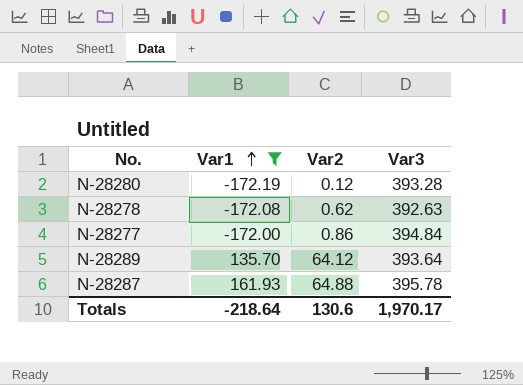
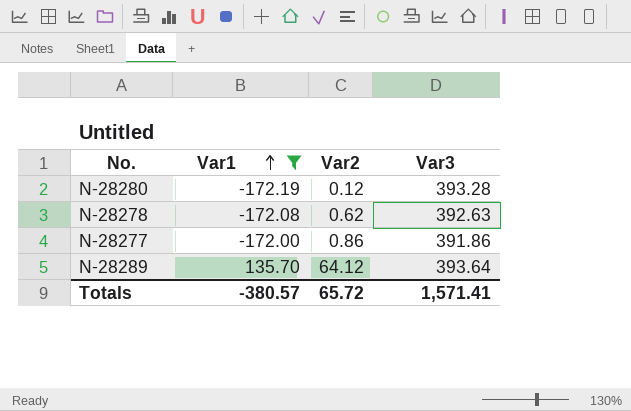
row N-28287: 161.93 | 64.88 | 395.78 -> none
N-28277 | Var3: 394.84 -> 391.86
Totals | Var1: -218.64 -> -380.57
Totals | Var2: 130.6 -> 65.72
Totals | Var3: 1,970.17 -> 1,571.41

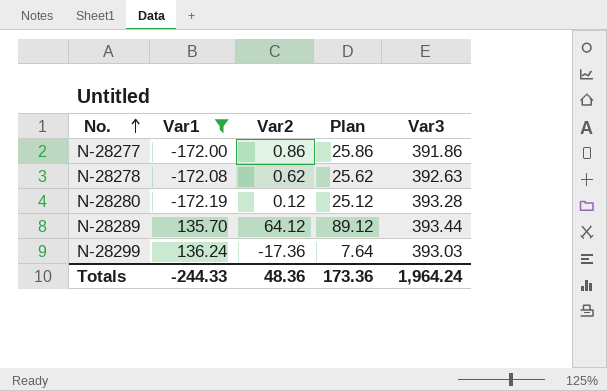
row order: Var1 ascending -> No. ascending
column Plan | formula: none -> [Var2] + 25
N-28289 | Var3: 393.64 -> 393.44
row N-28299: none -> 136.24 | -17.36 | 7.64 | 393.03
Totals | Var1: -380.57 -> -244.33
Totals | Var2: 65.72 -> 48.36
Totals | Var3: 1,571.41 -> 1,964.24

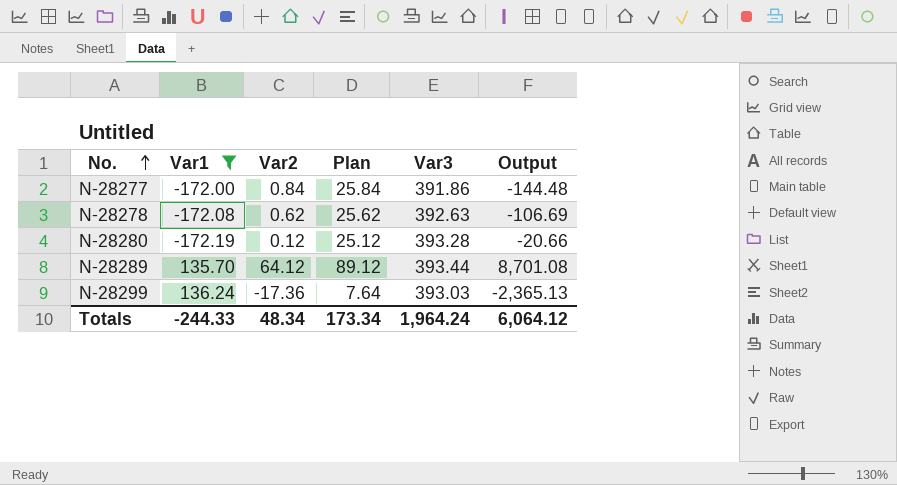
column Output | formula: none -> [Var1] * [Var2]
N-28277 | Var2: 0.86 -> 0.84
N-28277 | Plan: 25.86 -> 25.84
Totals | Var2: 48.36 -> 48.34
Totals | Plan: 173.36 -> 173.34

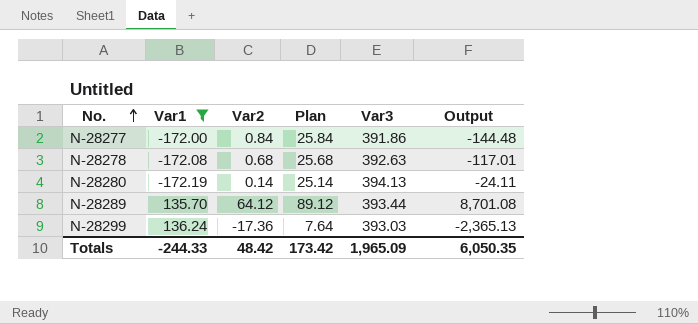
N-28278 | Var2: 0.62 -> 0.68
N-28278 | Plan: 25.62 -> 25.68
N-28278 | Output: -106.69 -> -117.01
N-28280 | Var2: 0.12 -> 0.14
N-28280 | Plan: 25.12 -> 25.14
N-28280 | Var3: 393.28 -> 394.13
N-28280 | Output: -20.66 -> -24.11
Totals | Var2: 48.34 -> 48.42
Totals | Plan: 173.34 -> 173.42
Totals | Var3: 1,964.24 -> 1,965.09
Totals | Output: 6,064.12 -> 6,050.35

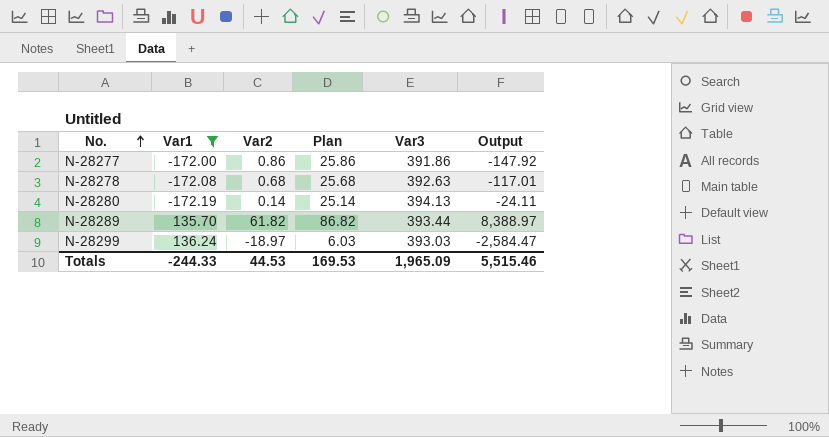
N-28277 | Var2: 0.84 -> 0.86
N-28277 | Plan: 25.84 -> 25.86
N-28277 | Output: -144.48 -> -147.92
N-28289 | Var2: 64.12 -> 61.82
N-28289 | Plan: 89.12 -> 86.82
N-28289 | Output: 8,701.08 -> 8,388.97
N-28299 | Var2: -17.36 -> -18.97
N-28299 | Plan: 7.64 -> 6.03
N-28299 | Output: -2,365.13 -> -2,584.47
Totals | Var2: 48.42 -> 44.53
Totals | Plan: 173.42 -> 169.53
Totals | Output: 6,050.35 -> 5,515.46

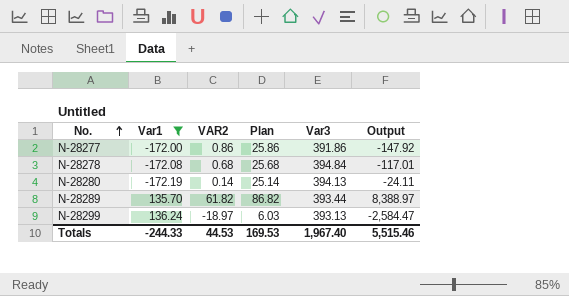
column name: Var2 -> VAR2
N-28278 | Var3: 392.63 -> 394.84
N-28299 | Var3: 393.03 -> 393.13
Totals | Var3: 1,965.09 -> 1,967.40

